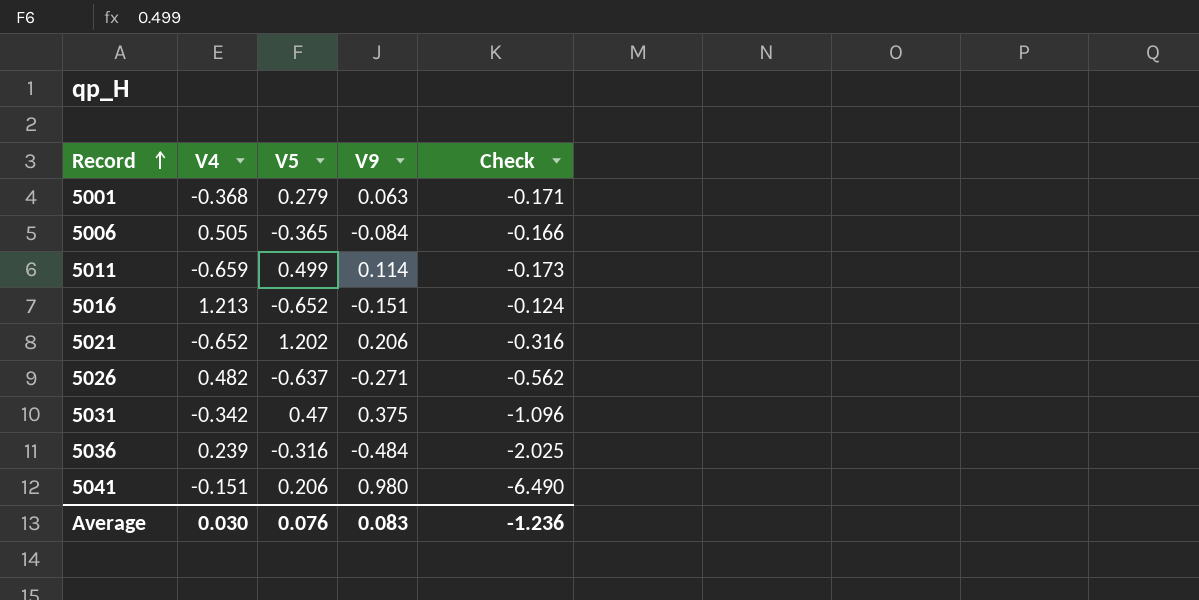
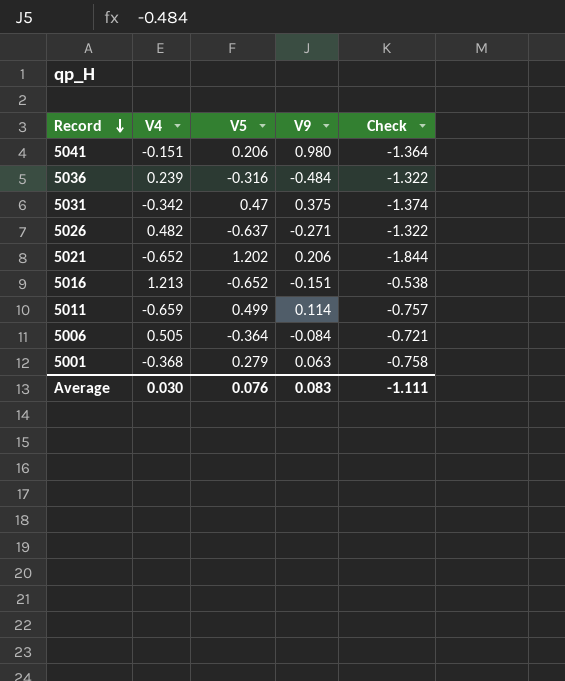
row order: Record ascending -> Record descending
column Check | formula: [V9] / [V4] -> [V5] / [V4]
5006 | V5: -0.365 -> -0.364
Average | Check: -1.236 -> -1.111

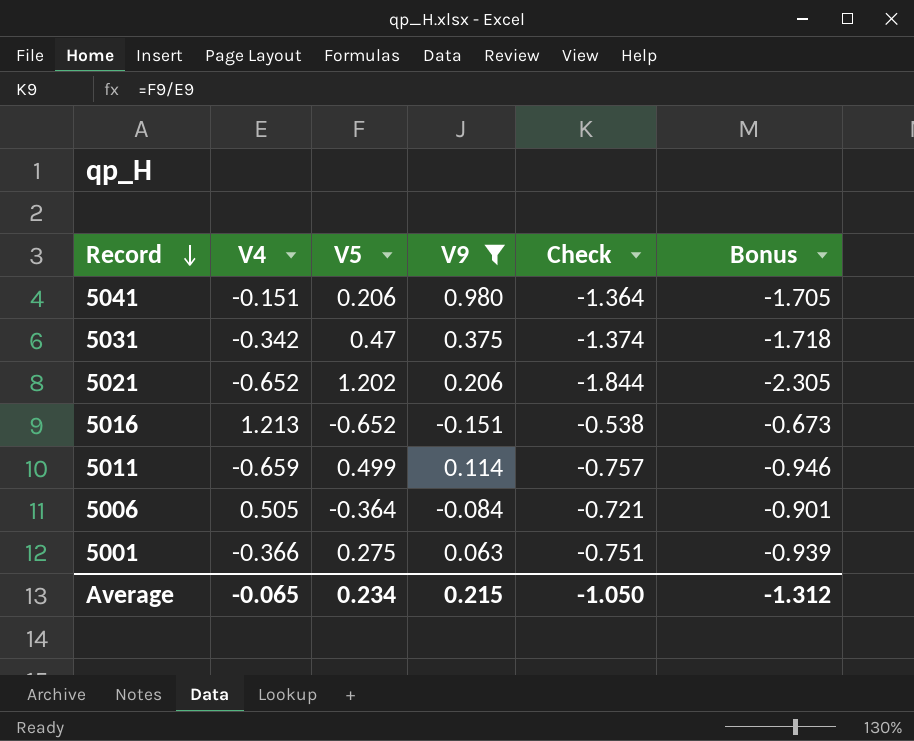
filter: none -> V9 >= -0.151
column Bonus | formula: none -> [Check] * 1.25
5001 | V4: -0.368 -> -0.366
5001 | V5: 0.279 -> 0.275
5001 | Check: -0.758 -> -0.751
Average | V4: 0.030 -> -0.065
Average | V5: 0.076 -> 0.234
Average | V9: 0.083 -> 0.215
Average | Check: -1.111 -> -1.050

